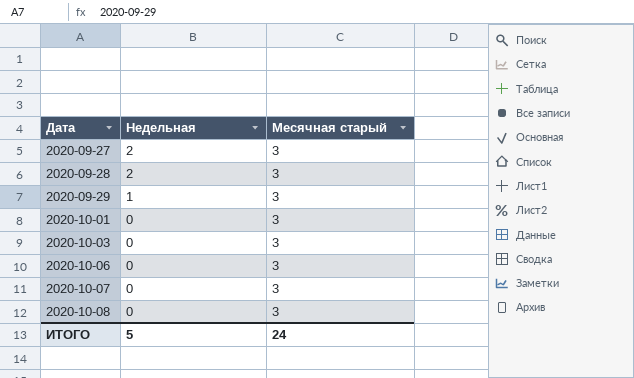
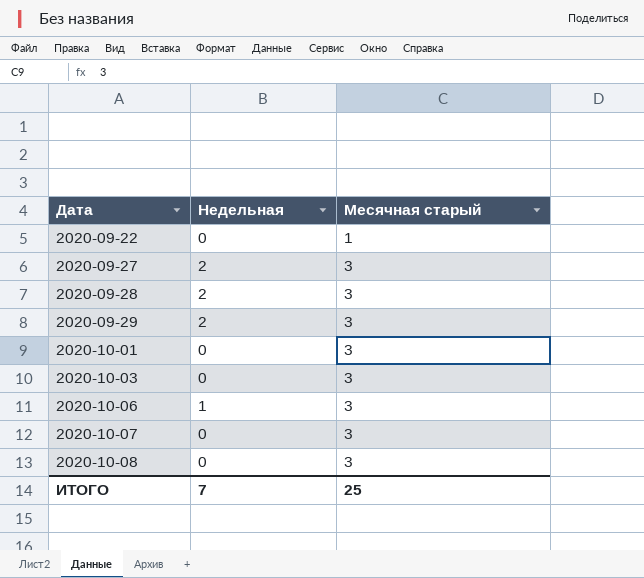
row 2020-09-22: none -> 0 | 1
2020-09-29 | Недельная: 1 -> 2
2020-10-06 | Недельная: 0 -> 1
ИТОГО | Недельная: 5 -> 7
ИТОГО | Месячная старый: 24 -> 25

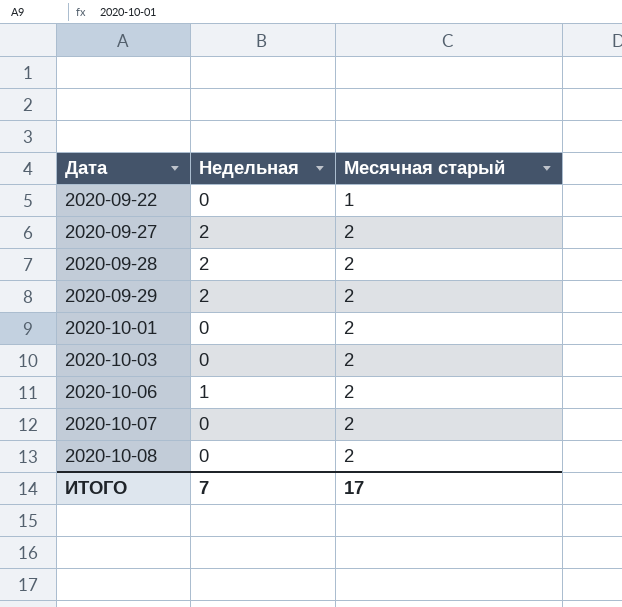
2020-09-27 | Месячная старый: 3 -> 2
2020-09-28 | Месячная старый: 3 -> 2
2020-09-29 | Месячная старый: 3 -> 2
2020-10-01 | Месячная старый: 3 -> 2
2020-10-03 | Месячная старый: 3 -> 2
2020-10-06 | Месячная старый: 3 -> 2
2020-10-07 | Месячная старый: 3 -> 2
2020-10-08 | Месячная старый: 3 -> 2
ИТОГО | Месячная старый: 25 -> 17

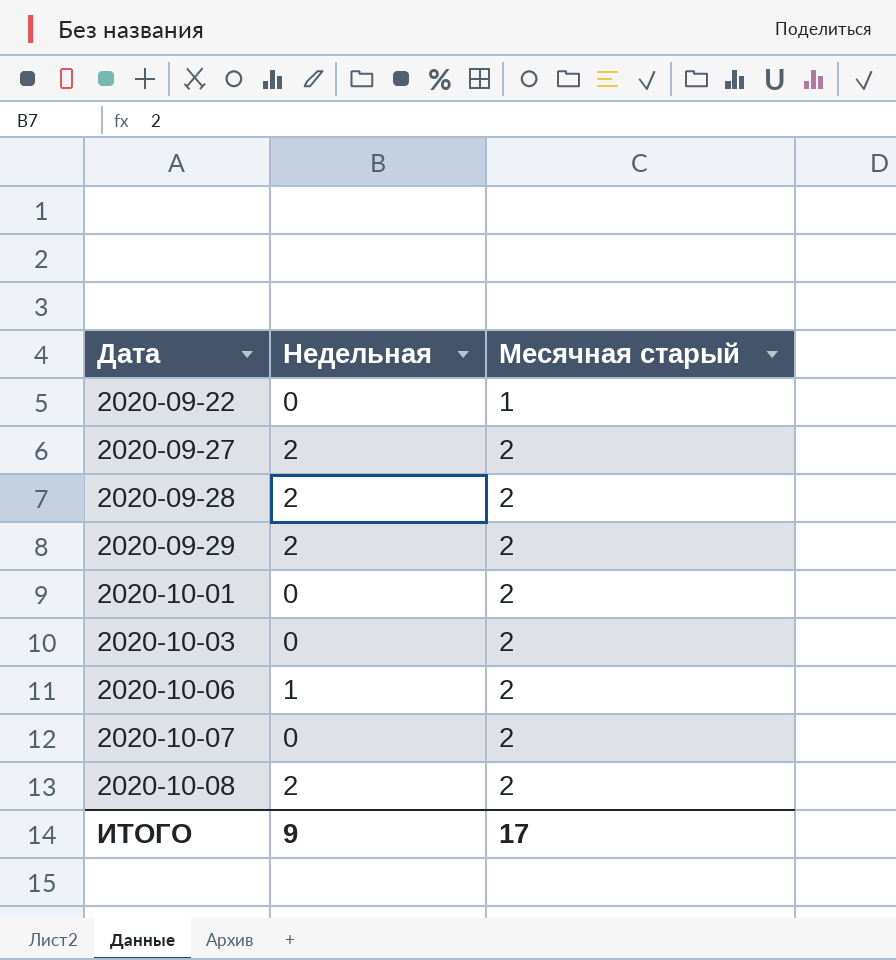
2020-10-08 | Недельная: 0 -> 2
ИТОГО | Недельная: 7 -> 9

